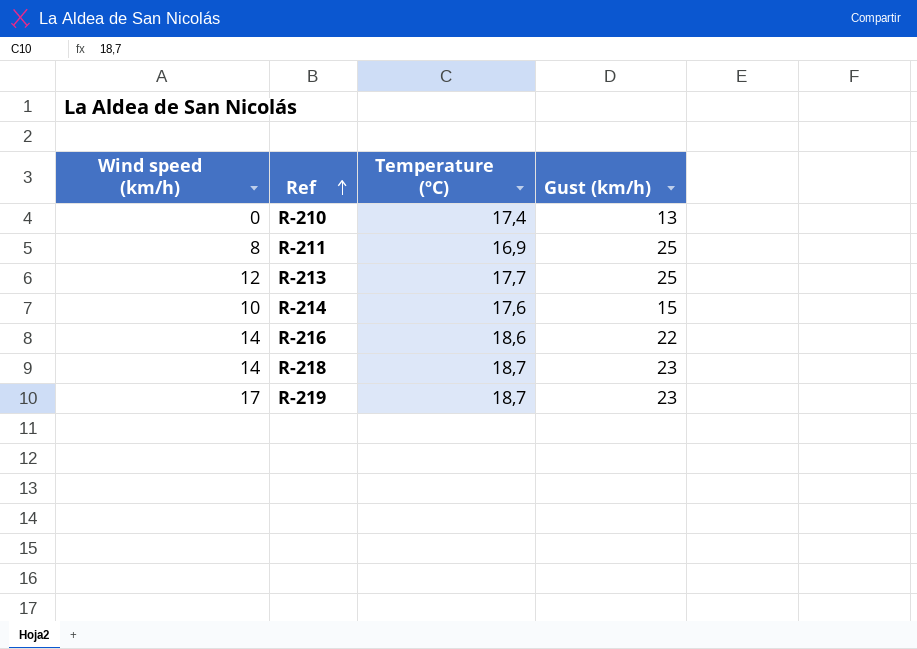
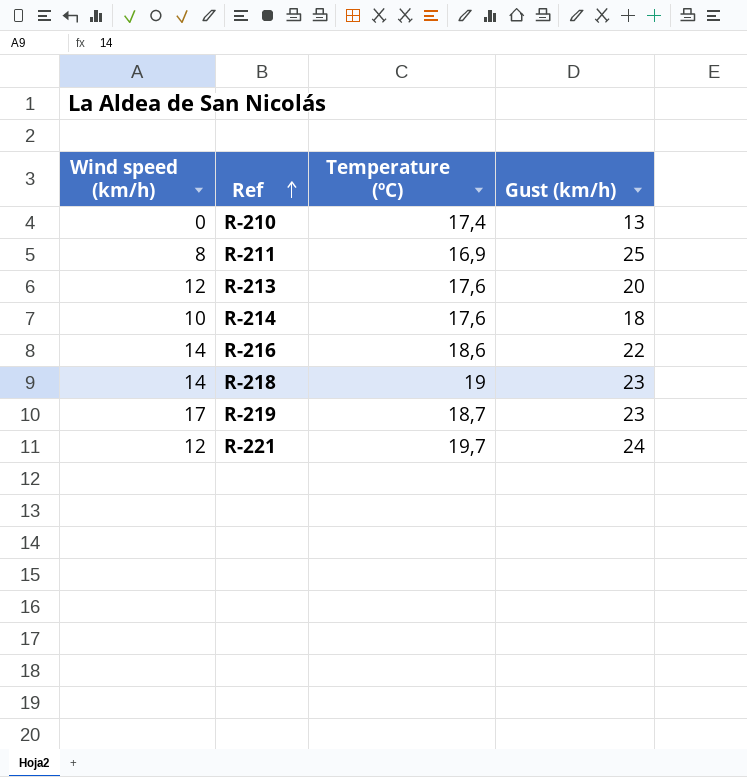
R-213 | Temperature (ºC): 17,7 -> 17,6
R-213 | Gust (km/h): 25 -> 20
R-214 | Gust (km/h): 15 -> 18
R-218 | Temperature (ºC): 18,7 -> 19
row R-221: none -> 12 | 19,7 | 24

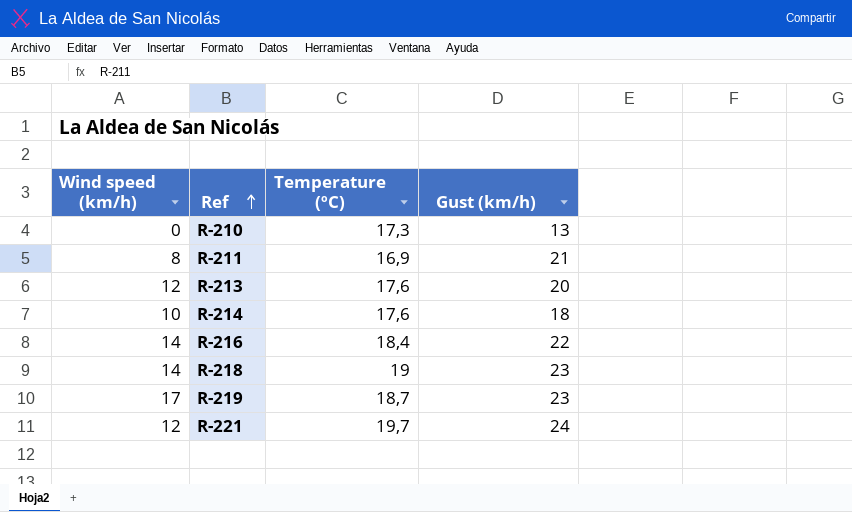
R-210 | Temperature (ºC): 17,4 -> 17,3
R-211 | Gust (km/h): 25 -> 21
R-216 | Temperature (ºC): 18,6 -> 18,4

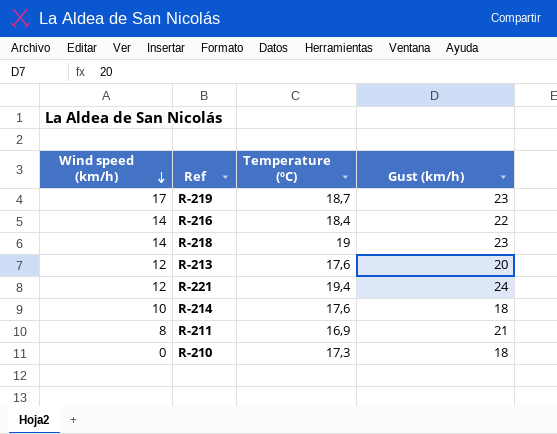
row order: Ref ascending -> Wind speed (km/h) descending
R-221 | Temperature (ºC): 19,7 -> 19,4
R-210 | Gust (km/h): 13 -> 18

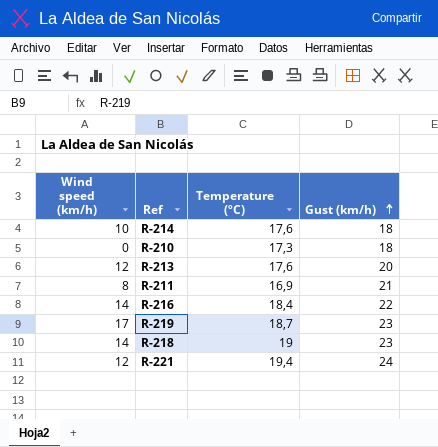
row order: Wind speed (km/h) descending -> Gust (km/h) ascending

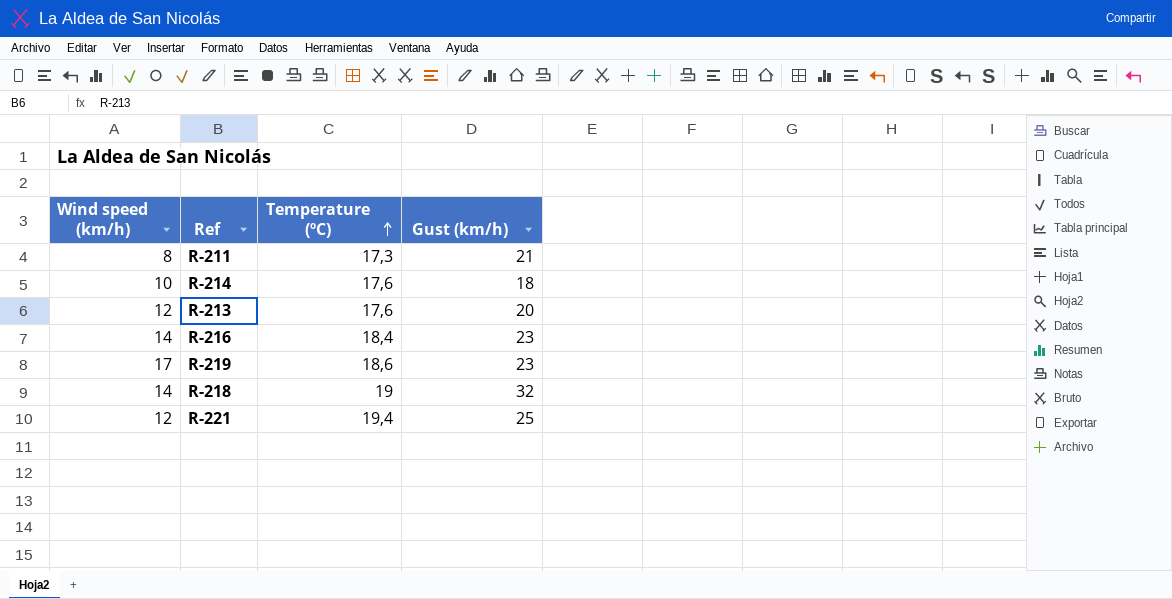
row order: Gust (km/h) ascending -> Temperature (ºC) ascending
row R-210: 0 | 17,3 | 18 -> none
R-211 | Temperature (ºC): 16,9 -> 17,3
R-216 | Gust (km/h): 22 -> 23
R-219 | Temperature (ºC): 18,7 -> 18,6
R-218 | Gust (km/h): 23 -> 32
R-221 | Gust (km/h): 24 -> 25

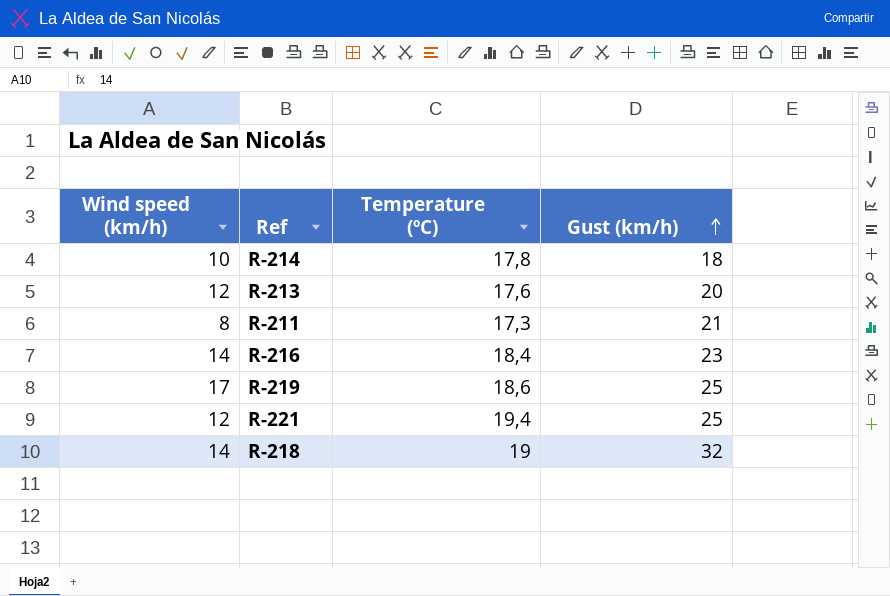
row order: Temperature (ºC) ascending -> Gust (km/h) ascending
R-214 | Temperature (ºC): 17,6 -> 17,8
R-219 | Gust (km/h): 23 -> 25

